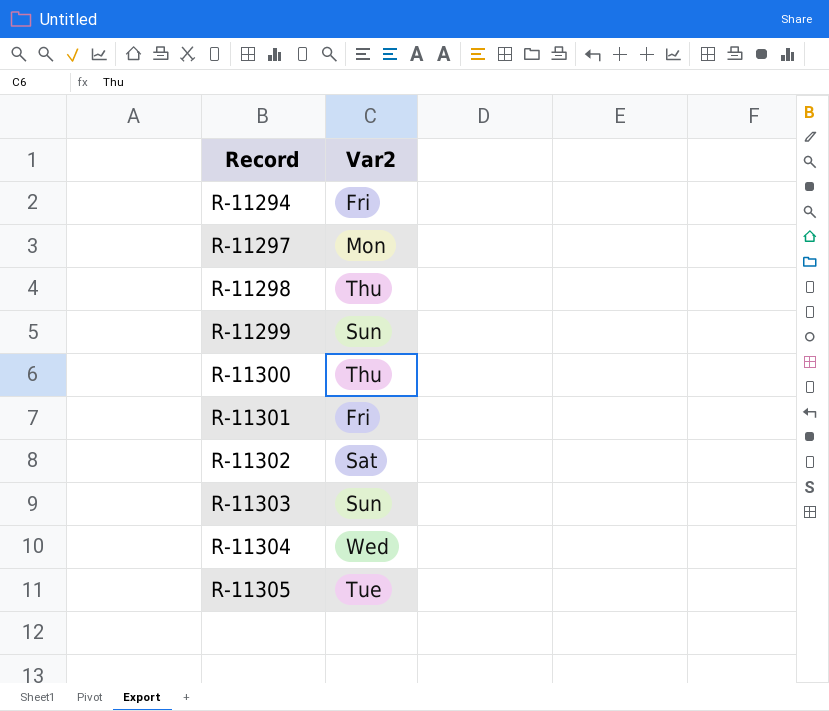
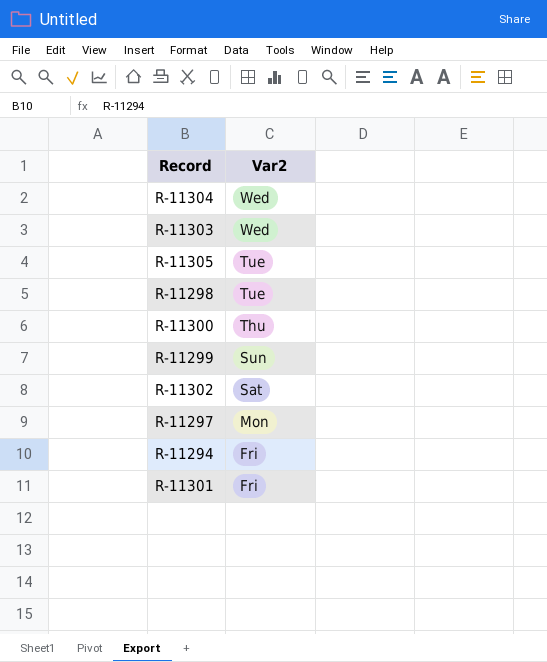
row order: Record ascending -> Var2 descending
R-11303 | Var2: Sun -> Wed
R-11298 | Var2: Thu -> Tue

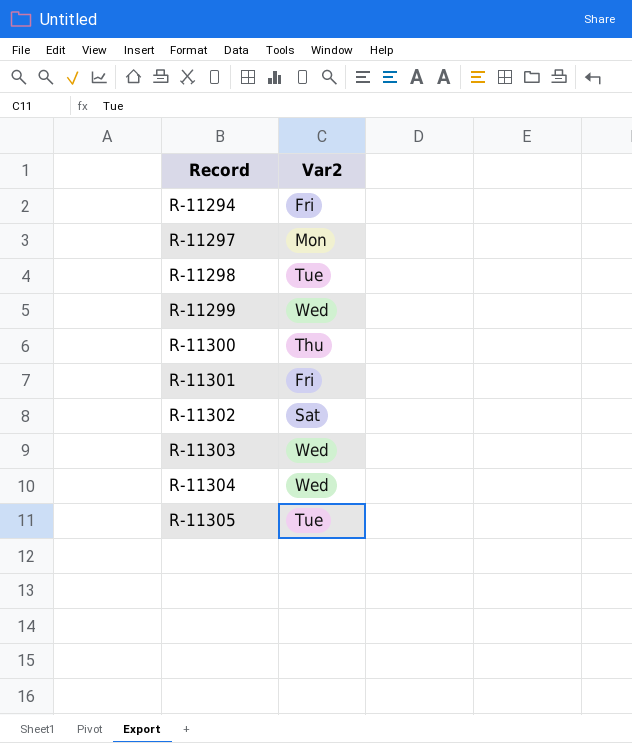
row order: Var2 descending -> Record ascending
R-11299 | Var2: Sun -> Wed

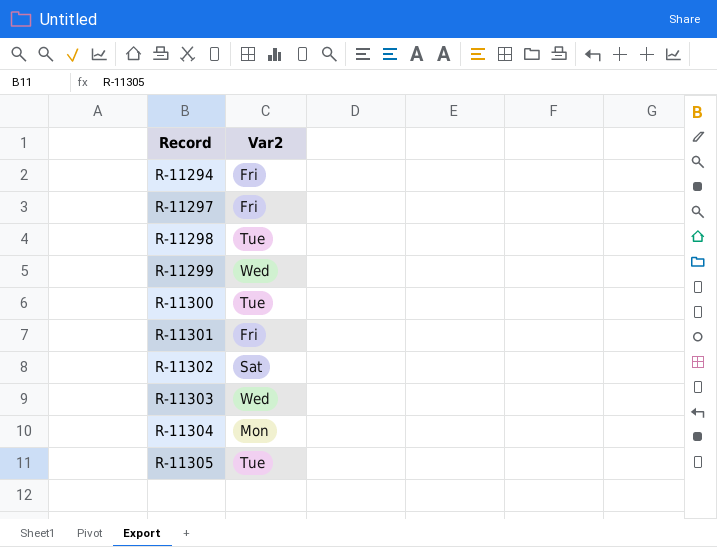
R-11297 | Var2: Mon -> Fri
R-11300 | Var2: Thu -> Tue
R-11304 | Var2: Wed -> Mon

